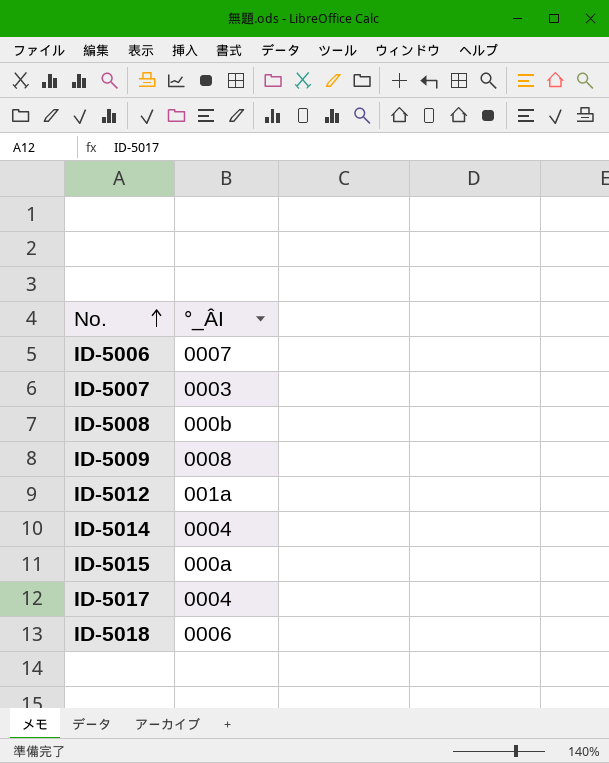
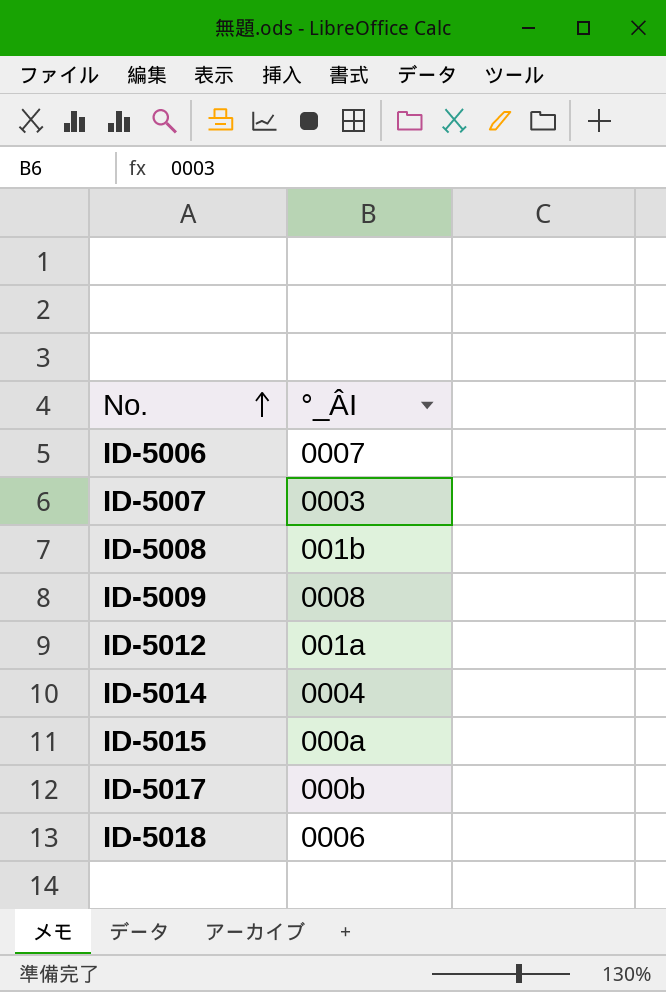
ID-5008 | °_ÂI: 000b -> 001b
ID-5017 | °_ÂI: 0004 -> 000b

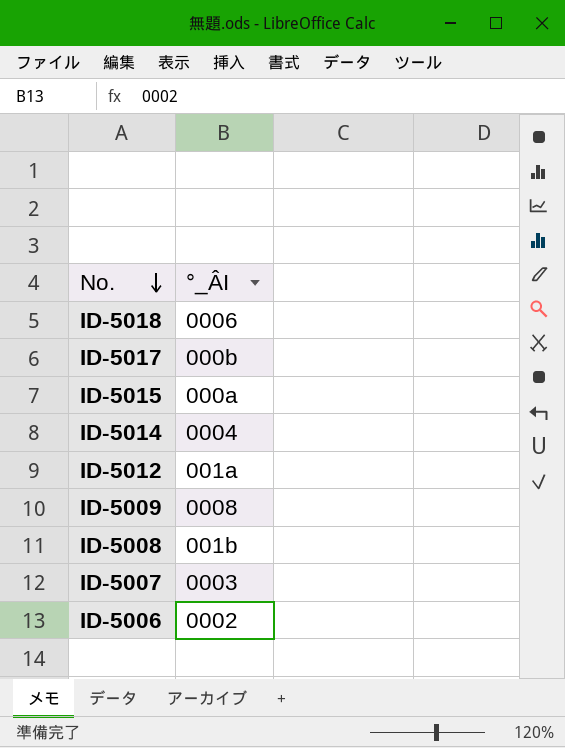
row order: No. ascending -> No. descending
ID-5006 | °_ÂI: 0007 -> 0002

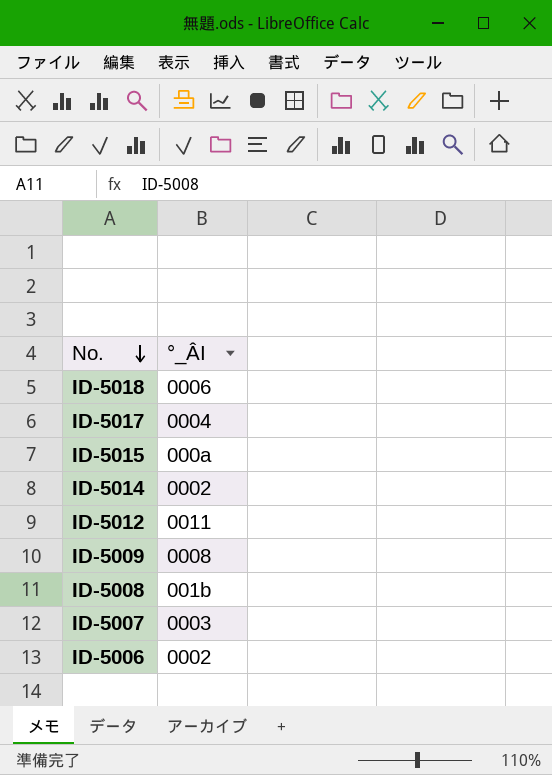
ID-5017 | °_ÂI: 000b -> 0004
ID-5014 | °_ÂI: 0004 -> 0002
ID-5012 | °_ÂI: 001a -> 0011

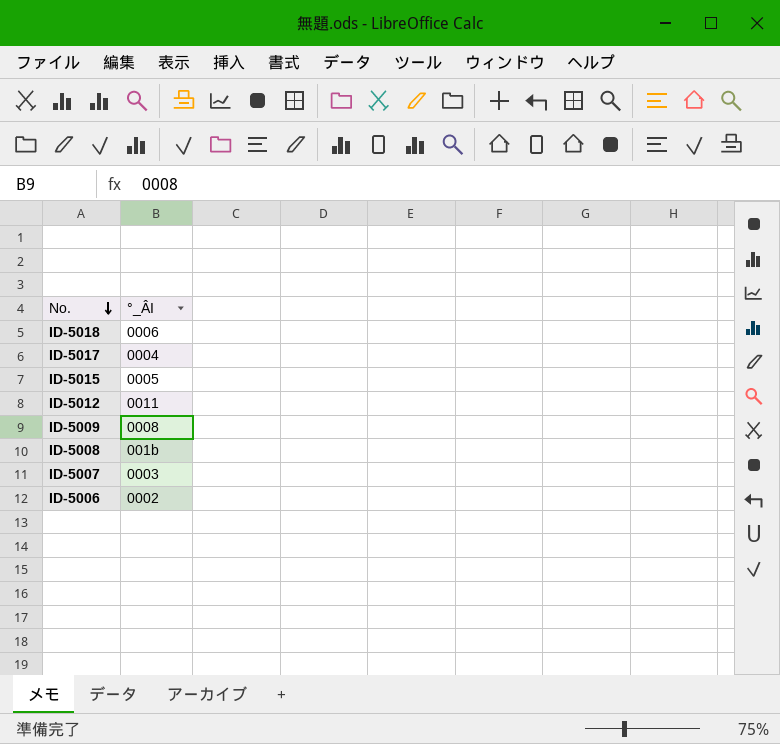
row ID-5014: 0002 -> none
ID-5015 | °_ÂI: 000a -> 0005

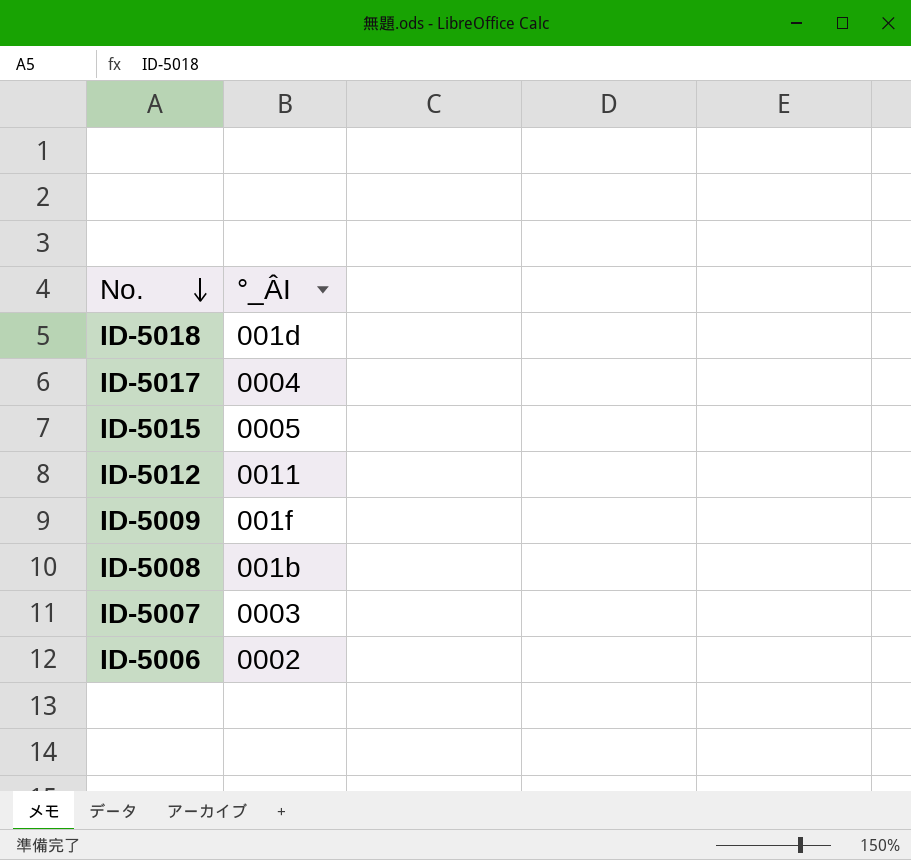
ID-5018 | °_ÂI: 0006 -> 001d
ID-5009 | °_ÂI: 0008 -> 001f

